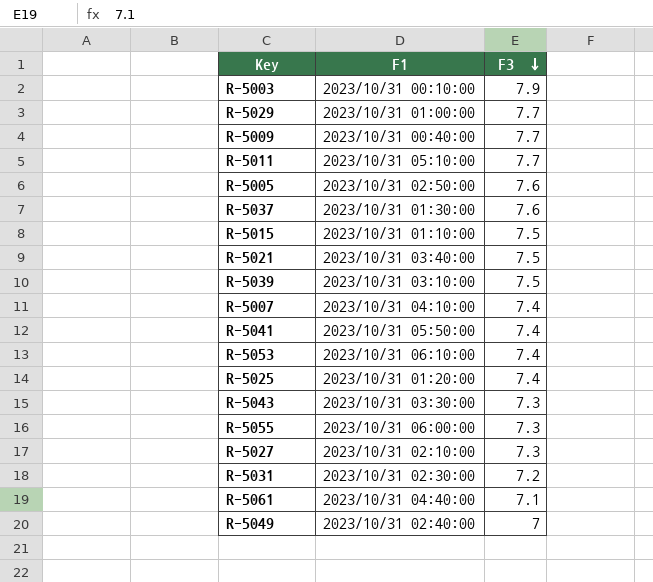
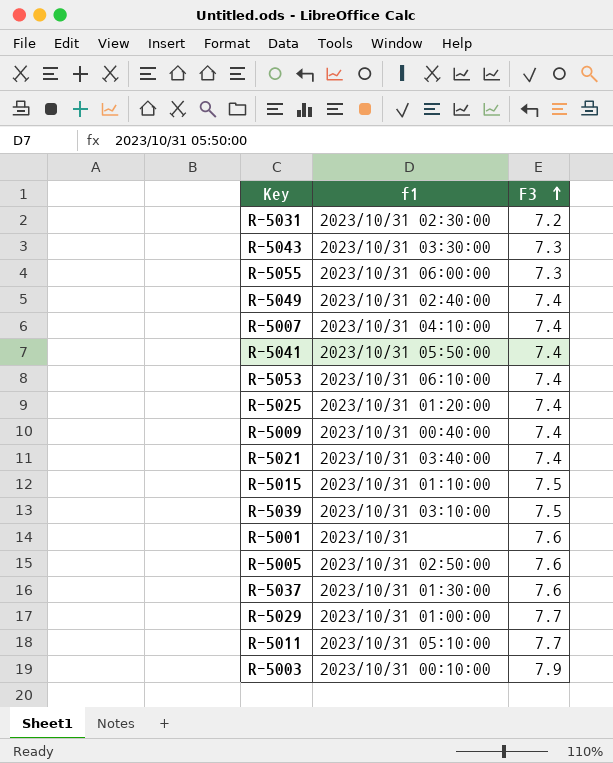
row order: F3 descending -> F3 ascending
column name: F1 -> f1
row R-5027: 2023/10/31 02:10:00 | 7.3 -> none
row R-5061: 2023/10/31 04:40:00 | 7.1 -> none
R-5049 | F3: 7 -> 7.4
R-5009 | F3: 7.7 -> 7.4
R-5021 | F3: 7.5 -> 7.4
row R-5001: none -> 2023/10/31 | 7.6

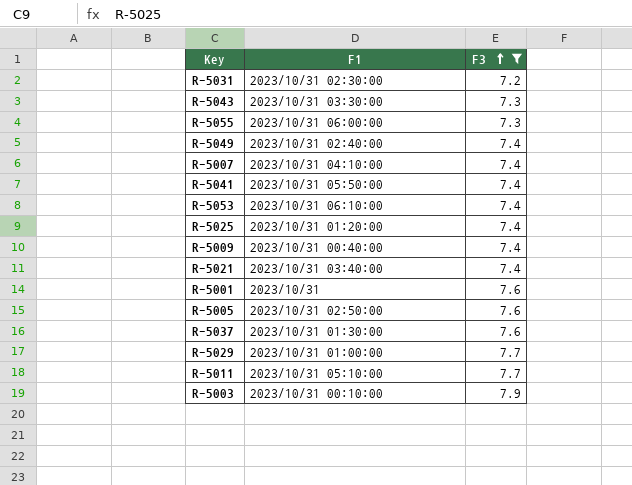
filter: none -> F3 != 7.5
column name: f1 -> F1

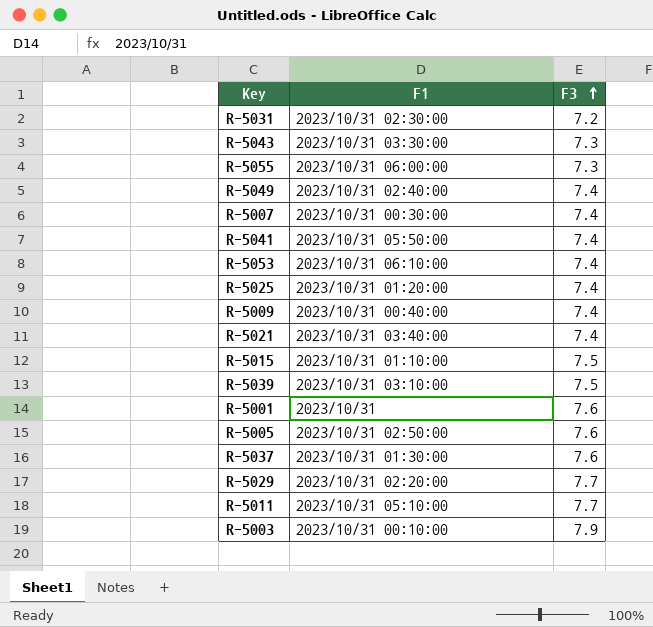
filter: F3 != 7.5 -> none
R-5007 | F1: 2023/10/31 04:10:00 -> 2023/10/31 00:30:00
R-5029 | F1: 2023/10/31 01:00:00 -> 2023/10/31 02:20:00

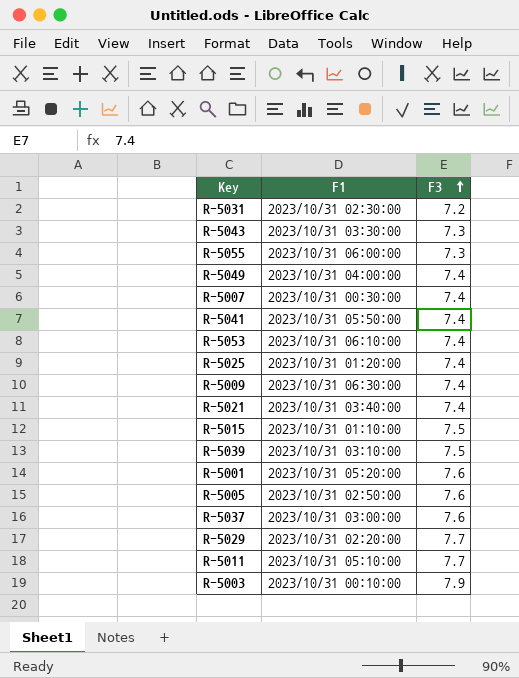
R-5049 | F1: 2023/10/31 02:40:00 -> 2023/10/31 04:00:00
R-5009 | F1: 2023/10/31 00:40:00 -> 2023/10/31 06:30:00
R-5001 | F1: 2023/10/31 -> 2023/10/31 05:20:00
R-5037 | F1: 2023/10/31 01:30:00 -> 2023/10/31 03:00:00

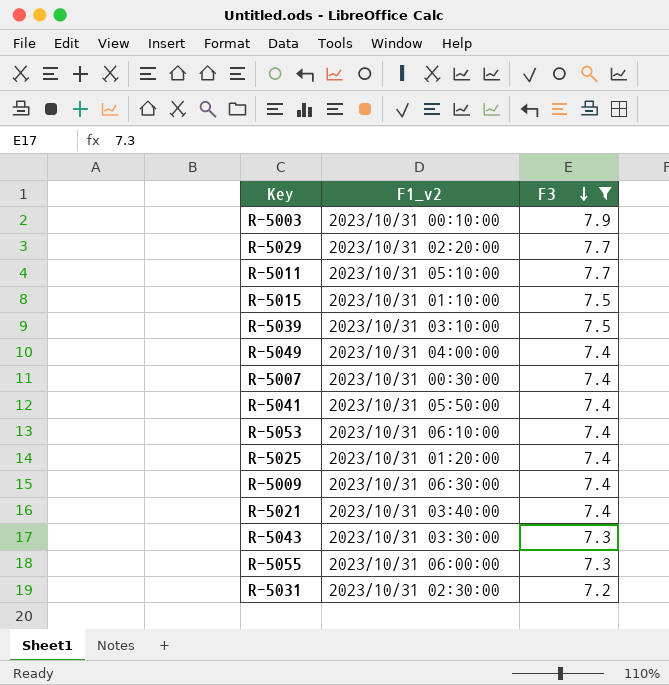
filter: none -> F3 != 7.6
row order: F3 ascending -> F3 descending
column name: F1 -> F1_v2

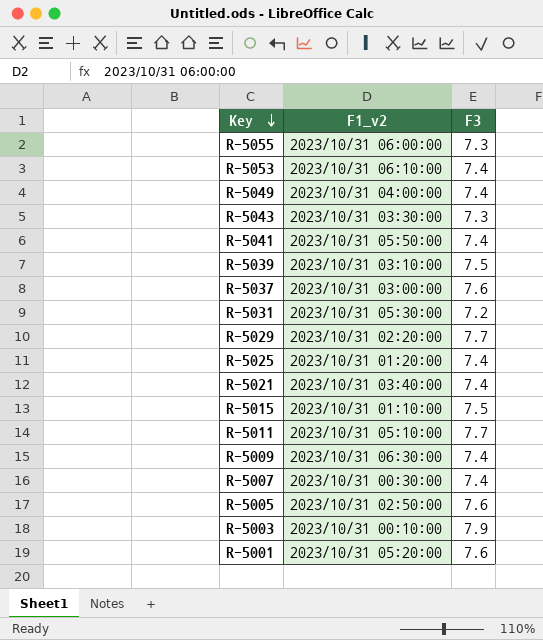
filter: F3 != 7.6 -> none
row order: F3 descending -> Key descending
R-5031 | F1_v2: 2023/10/31 02:30:00 -> 2023/10/31 05:30:00

